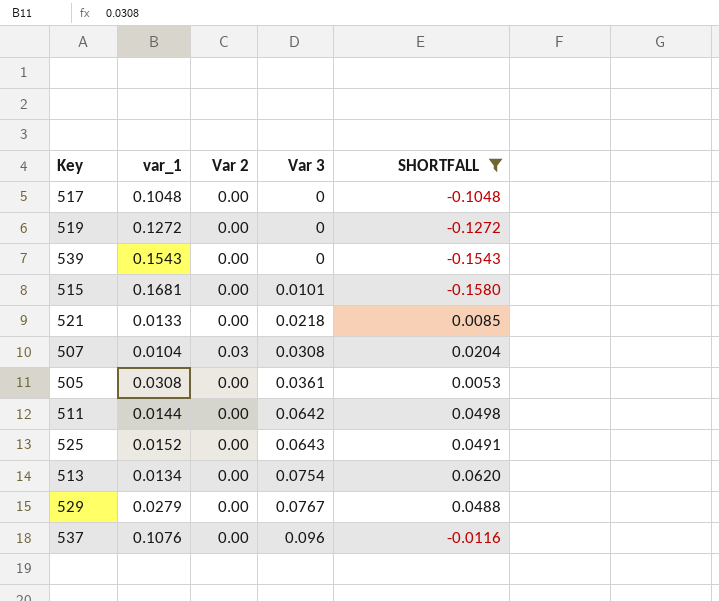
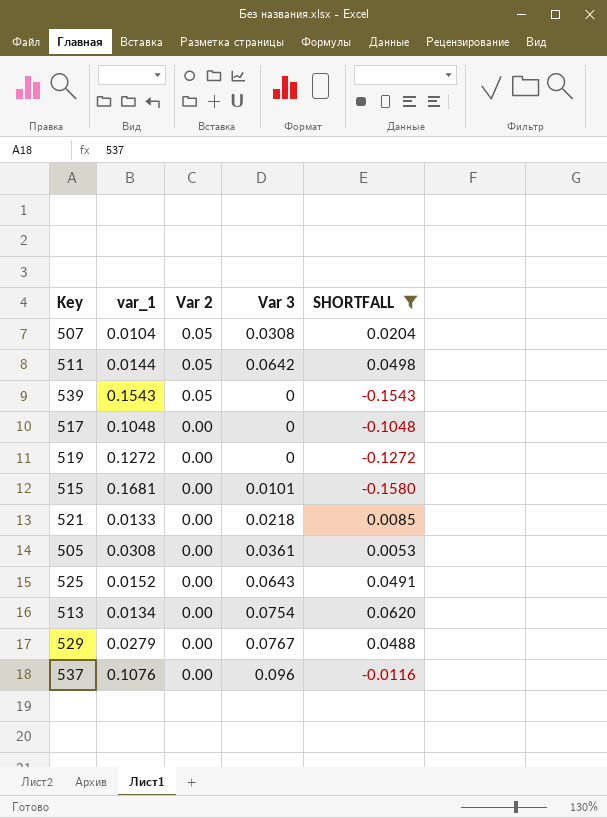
row order: Var 3 ascending -> Var 2 descending
507 | Var 2: 0.03 -> 0.05
511 | Var 2: 0.00 -> 0.05
539 | Var 2: 0.00 -> 0.05

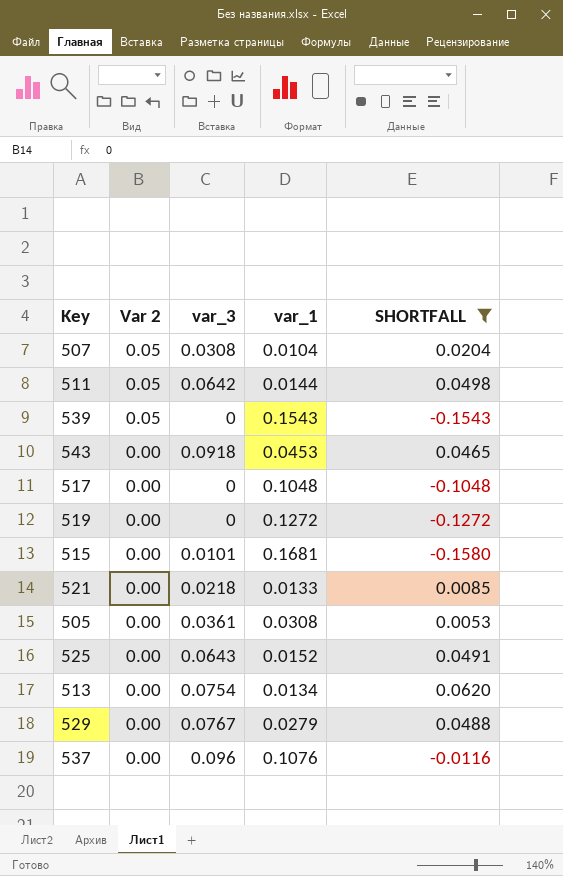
column name: Var 3 -> var_3
column var_1 | position: 2 -> 4
row 543: none -> 0.00 | 0.0918 | 0.0453 | 0.0465

